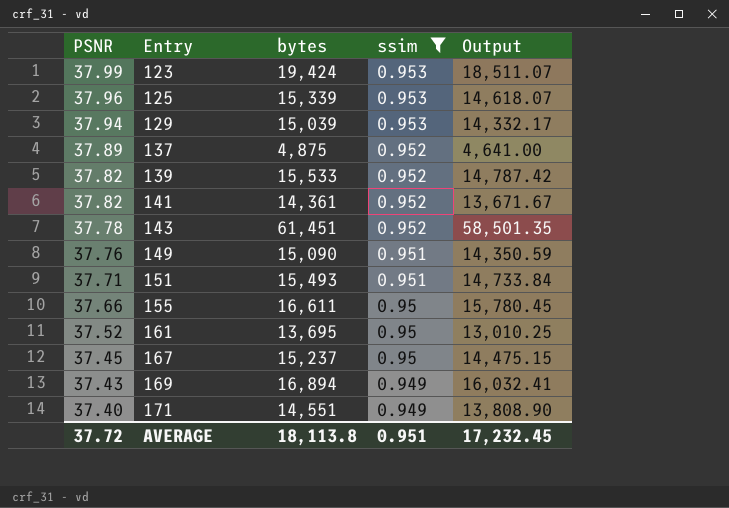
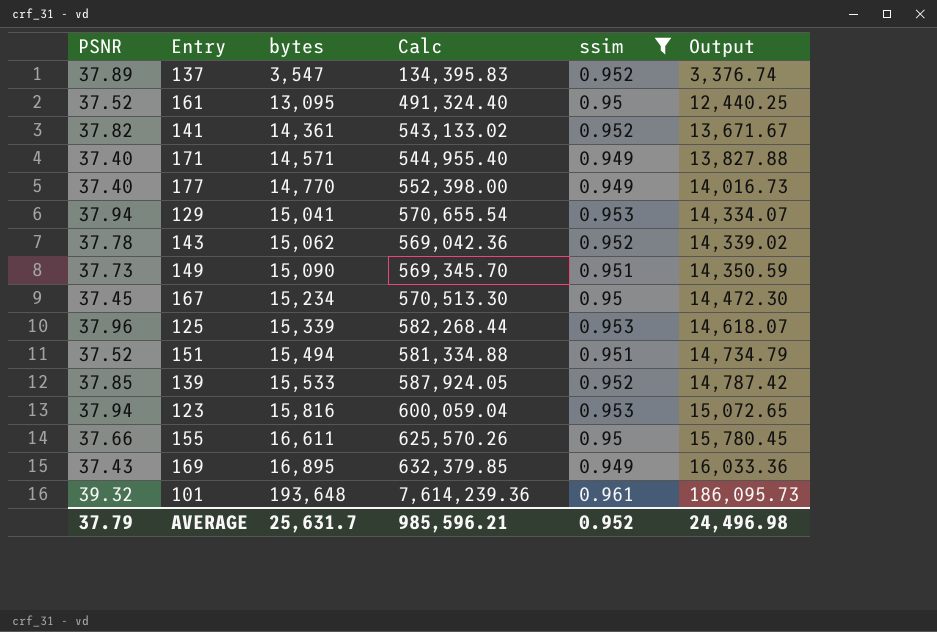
row order: PSNR descending -> bytes ascending
column Calc | formula: none -> [PSNR] * [bytes]
137 | bytes: 4,875 -> 3,547
137 | Output: 4,641.00 -> 3,376.74
161 | bytes: 13,695 -> 13,095
161 | Output: 13,010.25 -> 12,440.25
171 | bytes: 14,551 -> 14,571
171 | Output: 13,808.90 -> 13,827.88
row 177: none -> 37.40 | 14,770 | 552,398.00 | 0.949 | 14,016.73
129 | bytes: 15,039 -> 15,041
129 | Output: 14,332.17 -> 14,334.07
143 | bytes: 61,451 -> 15,062
143 | Output: 58,501.35 -> 14,339.02
149 | PSNR: 37.76 -> 37.73
167 | bytes: 15,237 -> 15,234
167 | Output: 14,475.15 -> 14,472.30
151 | PSNR: 37.71 -> 37.52
151 | bytes: 15,493 -> 15,494
151 | Output: 14,733.84 -> 14,734.79
139 | PSNR: 37.82 -> 37.85
123 | PSNR: 37.99 -> 37.94
123 | bytes: 19,424 -> 15,816
123 | Output: 18,511.07 -> 15,072.65
169 | bytes: 16,894 -> 16,895
169 | Output: 16,032.41 -> 16,033.36
row 101: none -> 39.32 | 193,648 | 7,614,239.36 | 0.961 | 186,095.73
AVERAGE | PSNR: 37.72 -> 37.79
AVERAGE | bytes: 18,113.8 -> 25,631.7
AVERAGE | ssim: 0.951 -> 0.952
AVERAGE | Output: 17,232.45 -> 24,496.98

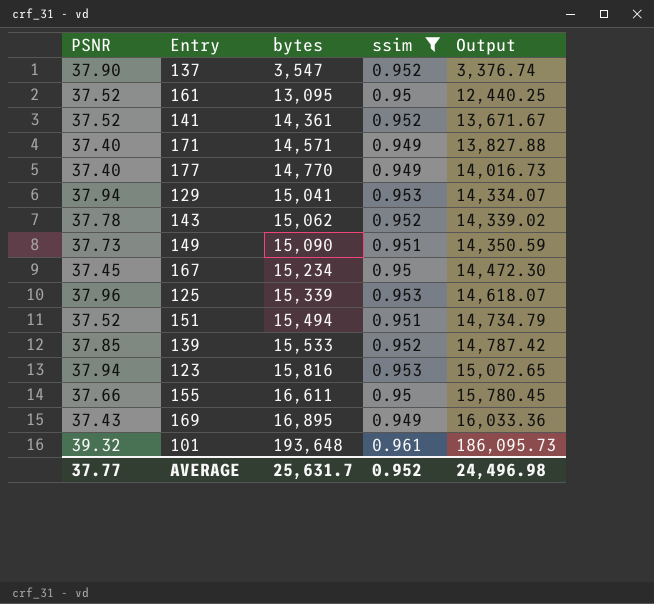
column Calc | formula: [PSNR] * [bytes] -> none
137 | PSNR: 37.89 -> 37.90
141 | PSNR: 37.82 -> 37.52
AVERAGE | PSNR: 37.79 -> 37.77

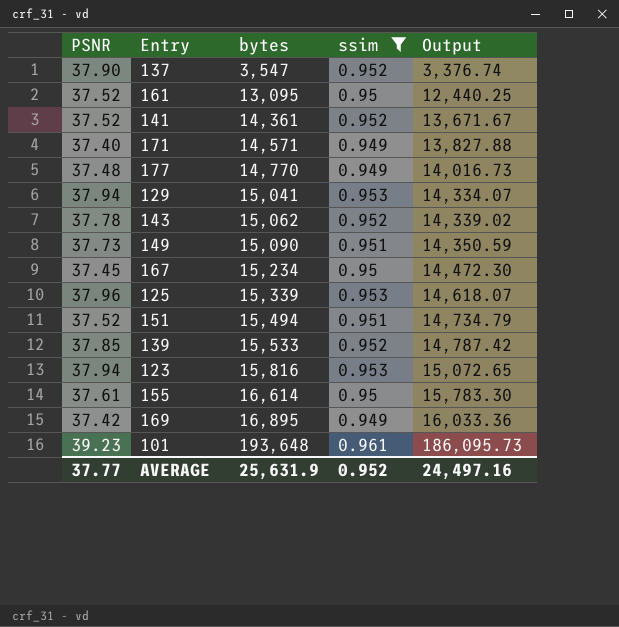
177 | PSNR: 37.40 -> 37.48
155 | PSNR: 37.66 -> 37.61
155 | bytes: 16,611 -> 16,614
155 | Output: 15,780.45 -> 15,783.30
169 | PSNR: 37.43 -> 37.42
101 | PSNR: 39.32 -> 39.23
AVERAGE | bytes: 25,631.7 -> 25,631.9
AVERAGE | Output: 24,496.98 -> 24,497.16

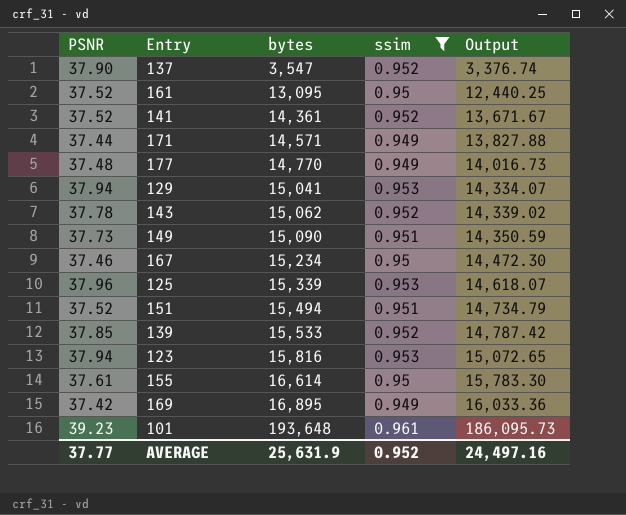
171 | PSNR: 37.40 -> 37.44
167 | PSNR: 37.45 -> 37.46

